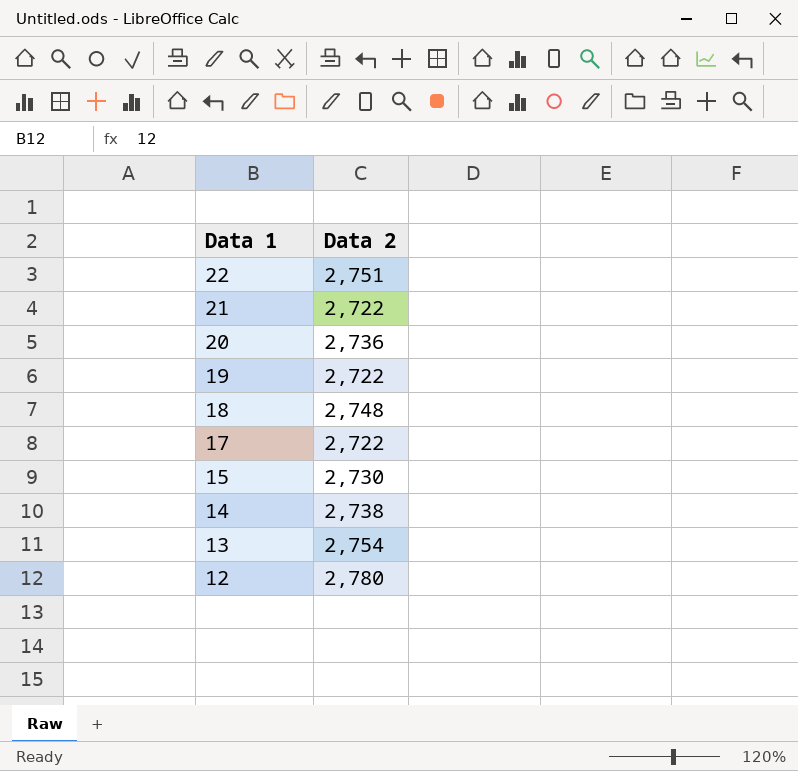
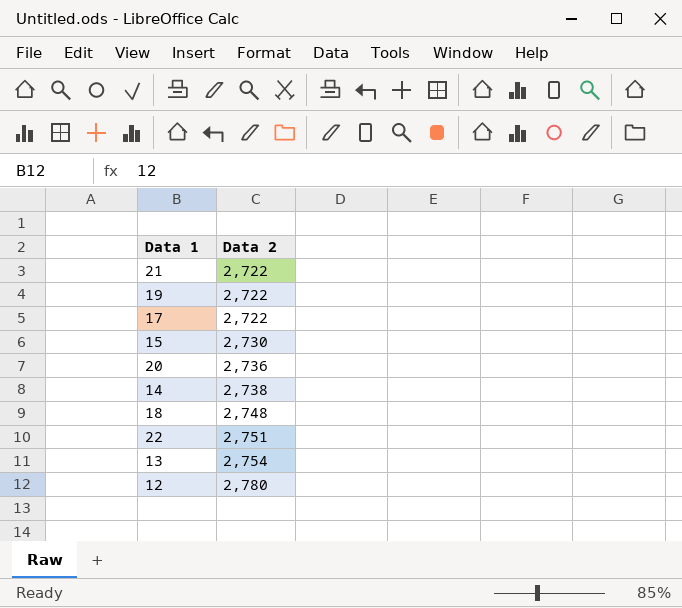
row order: Data 1 descending -> Data 2 ascending

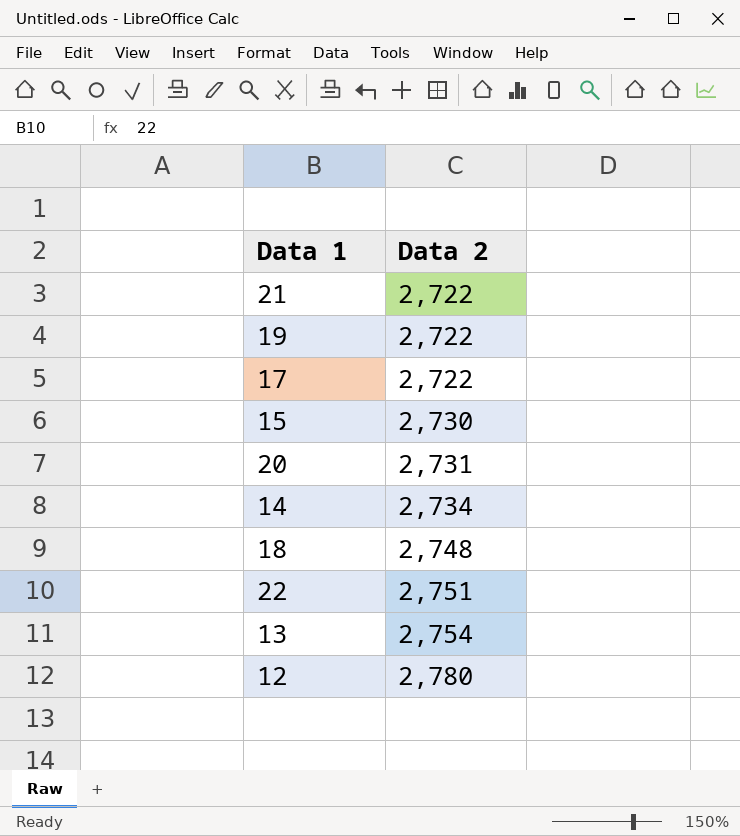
20 | Data 2: 2,736 -> 2,731
14 | Data 2: 2,738 -> 2,734

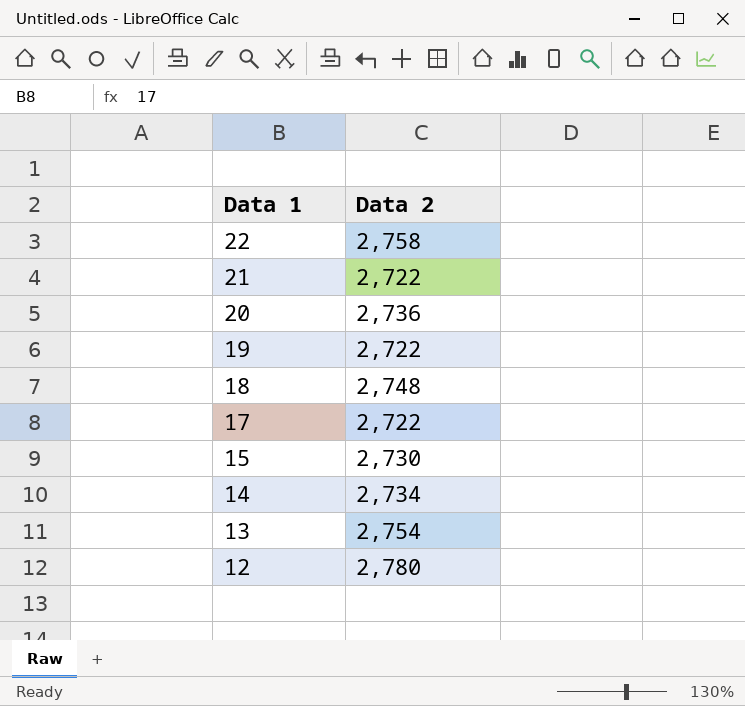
row order: Data 2 ascending -> Data 1 descending
22 | Data 2: 2,751 -> 2,758
20 | Data 2: 2,731 -> 2,736

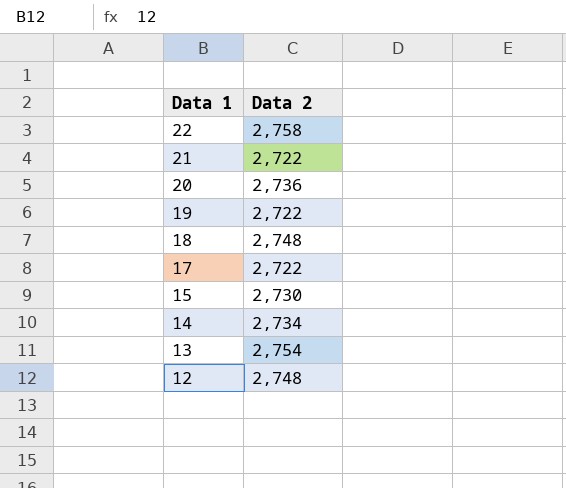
12 | Data 2: 2,780 -> 2,748

